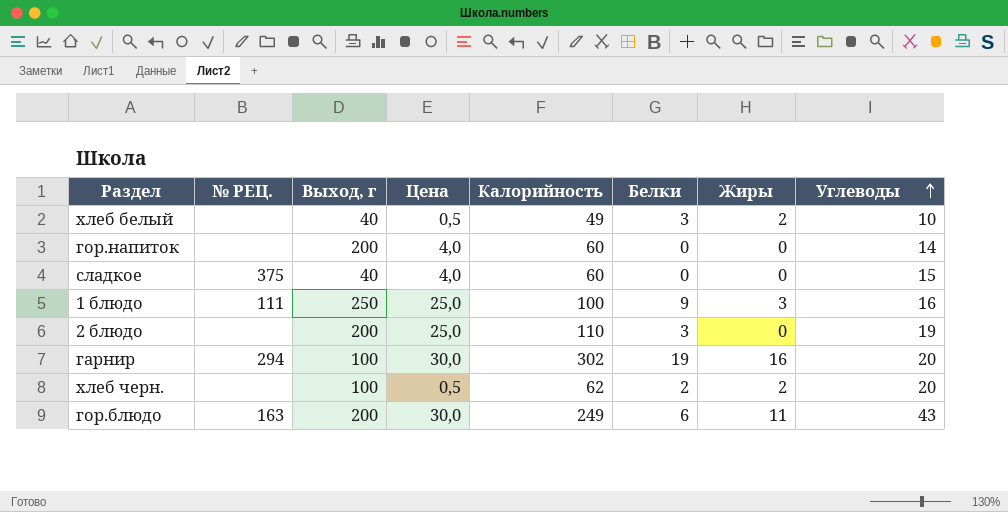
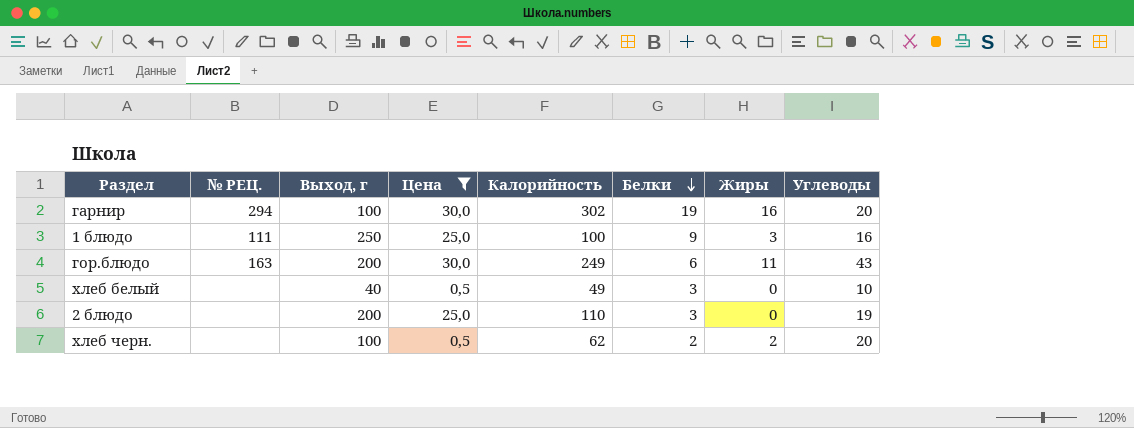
filter: none -> Цена != 4,0
row order: Углеводы ascending -> Белки descending
хлеб белый | Жиры: 2 -> 0

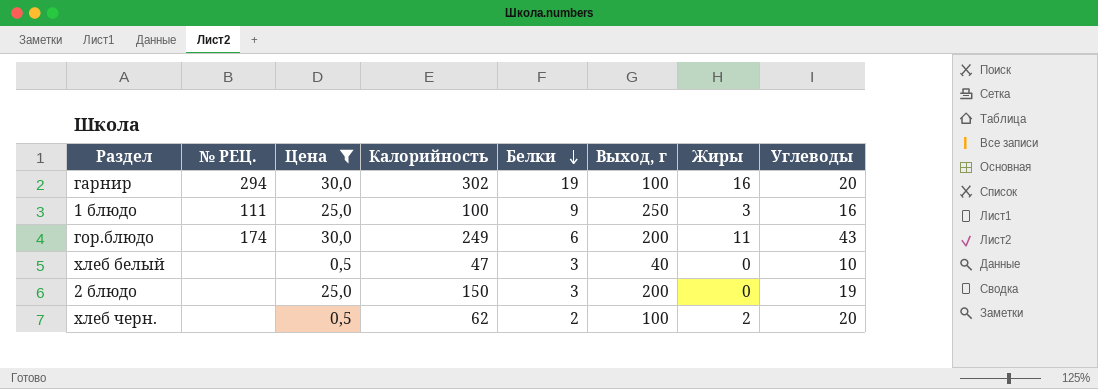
column Выход, г | position: 3 -> 6
гор.блюдо | № РЕЦ.: 163 -> 174
хлеб белый | Калорийность: 49 -> 47
2 блюдо | Калорийность: 110 -> 150

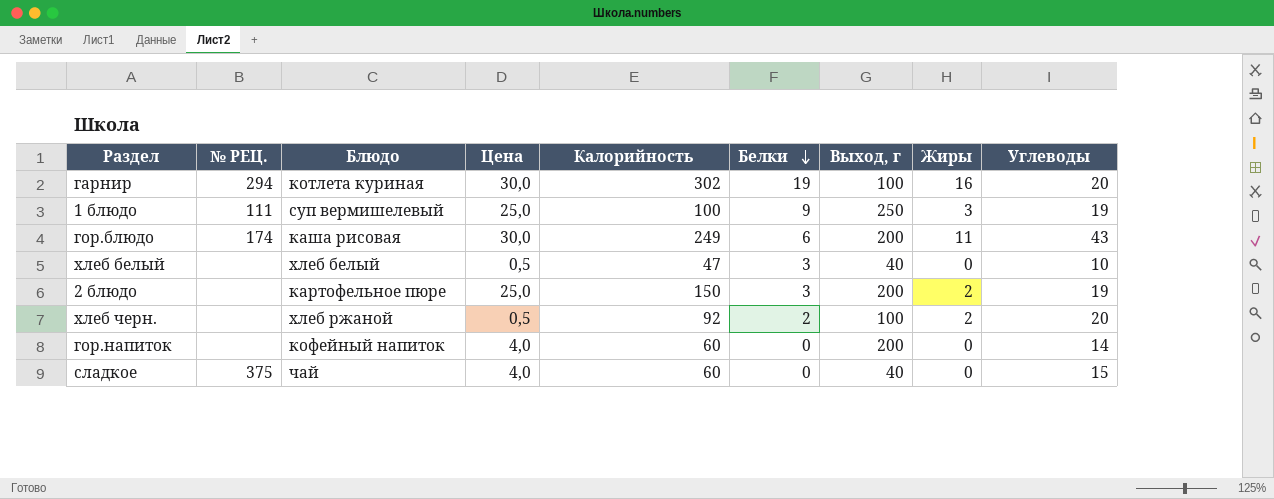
filter: Цена != 4,0 -> none
column Блюдо | position: none -> 3
1 блюдо | Углеводы: 16 -> 19
2 блюдо | Жиры: 0 -> 2
хлеб черн. | Калорийность: 62 -> 92

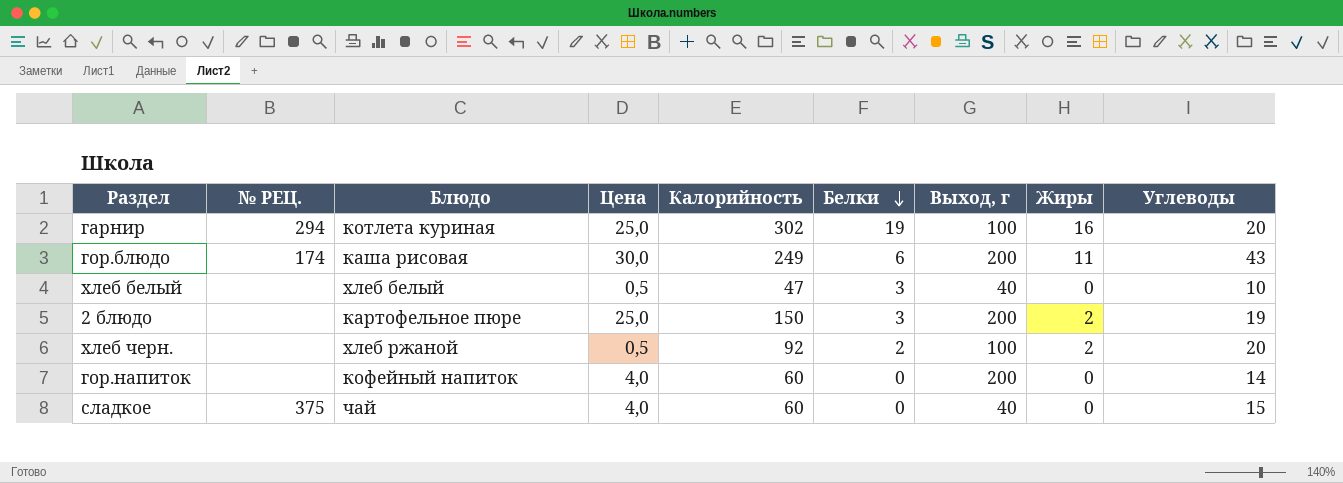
row 1 блюдо: 111 | суп вермишелевый | 25,0 | 100 | 9 | 250 | 3 | 19 -> none
гарнир | Цена: 30,0 -> 25,0

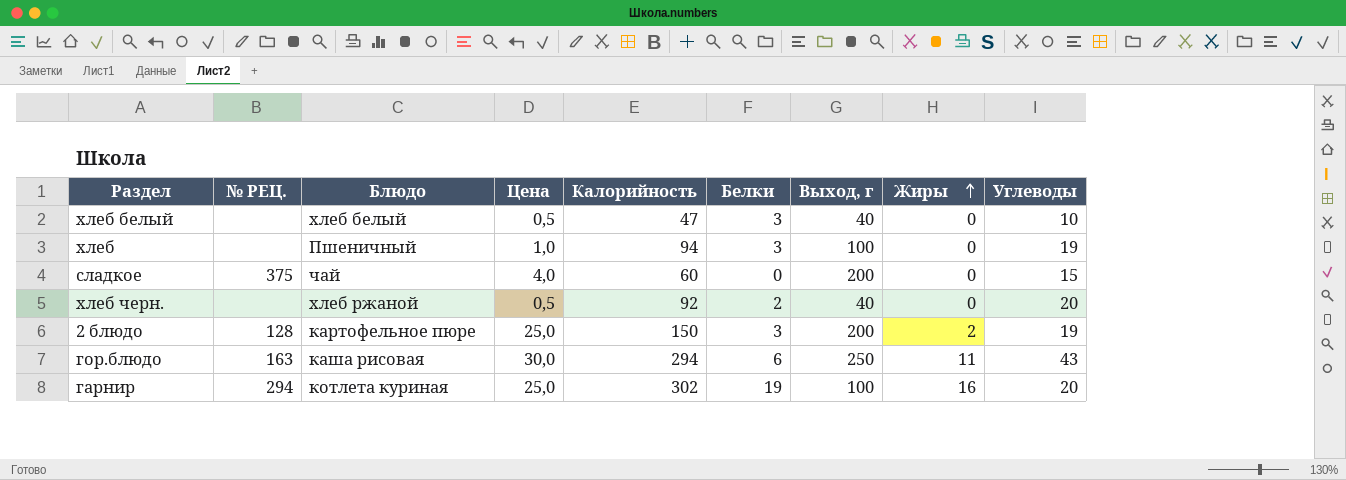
row order: Белки descending -> Жиры ascending
row гор.напиток: none | кофейный напиток | 4,0 | 60 | 0 | 200 | 0 | 14 -> none
row хлеб: none -> none | Пшеничный | 1,0 | 94 | 3 | 100 | 0 | 19
сладкое | Выход, г: 40 -> 200
хлеб черн. | Выход, г: 100 -> 40
хлеб черн. | Жиры: 2 -> 0
2 блюдо | № РЕЦ.: none -> 128
гор.блюдо | № РЕЦ.: 174 -> 163
гор.блюдо | Калорийность: 249 -> 294
гор.блюдо | Выход, г: 200 -> 250

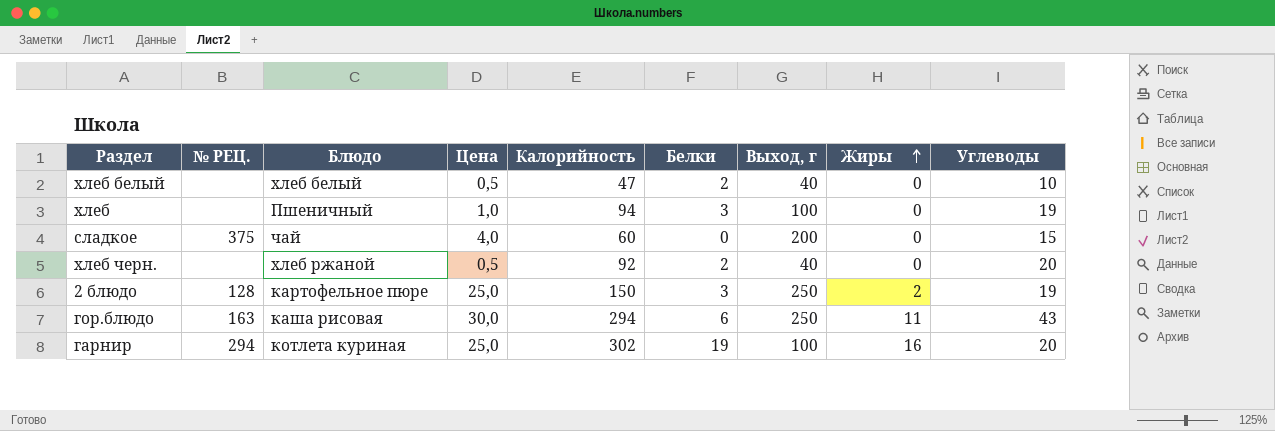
хлеб белый | Белки: 3 -> 2
2 блюдо | Выход, г: 200 -> 250

